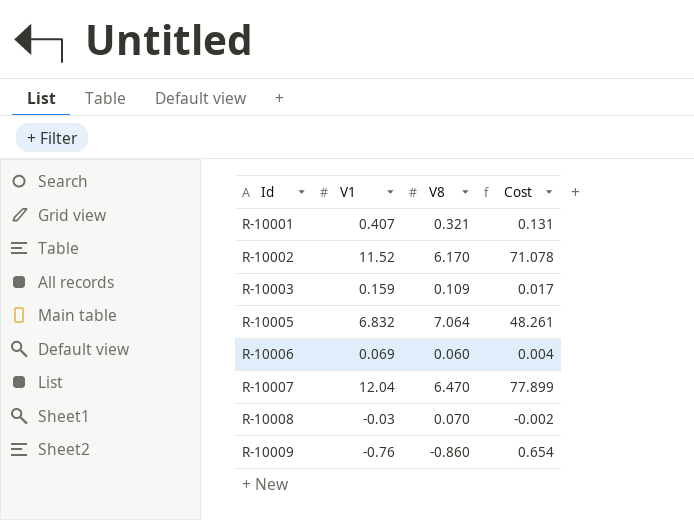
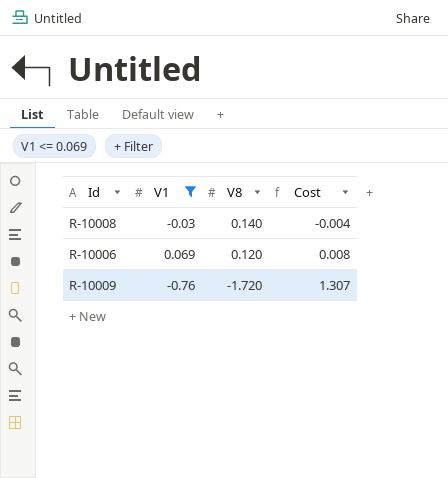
filter: none -> V1 <= 0.069
row order: Id ascending -> V8 descending
R-10008 | V8: 0.070 -> 0.140
R-10008 | Cost: -0.002 -> -0.004
R-10006 | V8: 0.060 -> 0.120
R-10006 | Cost: 0.004 -> 0.008
R-10009 | V8: -0.860 -> -1.720
R-10009 | Cost: 0.654 -> 1.307

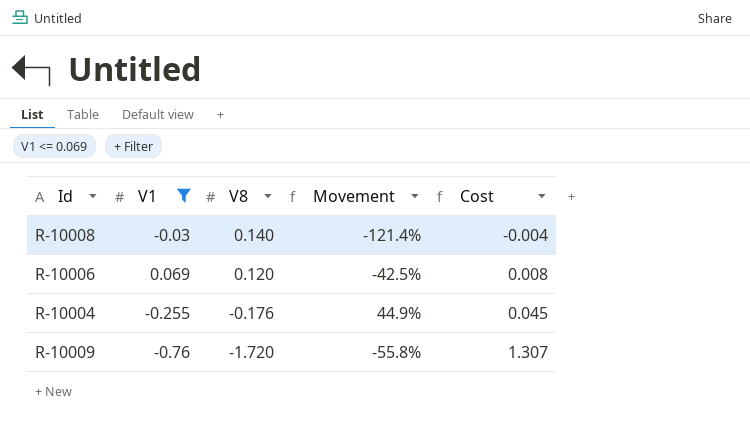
column Movement | formula: none -> ([V1] - [V8]) / [V8]
row R-10004: none -> -0.255 | -0.176 | 44.9% | 0.045

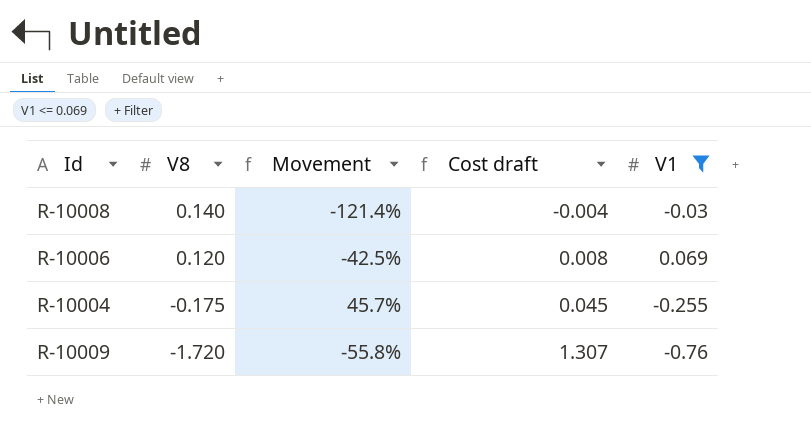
column name: Cost -> Cost draft
column V1 | position: 2 -> 5
R-10004 | V8: -0.176 -> -0.175
R-10004 | Movement: 44.9% -> 45.7%

